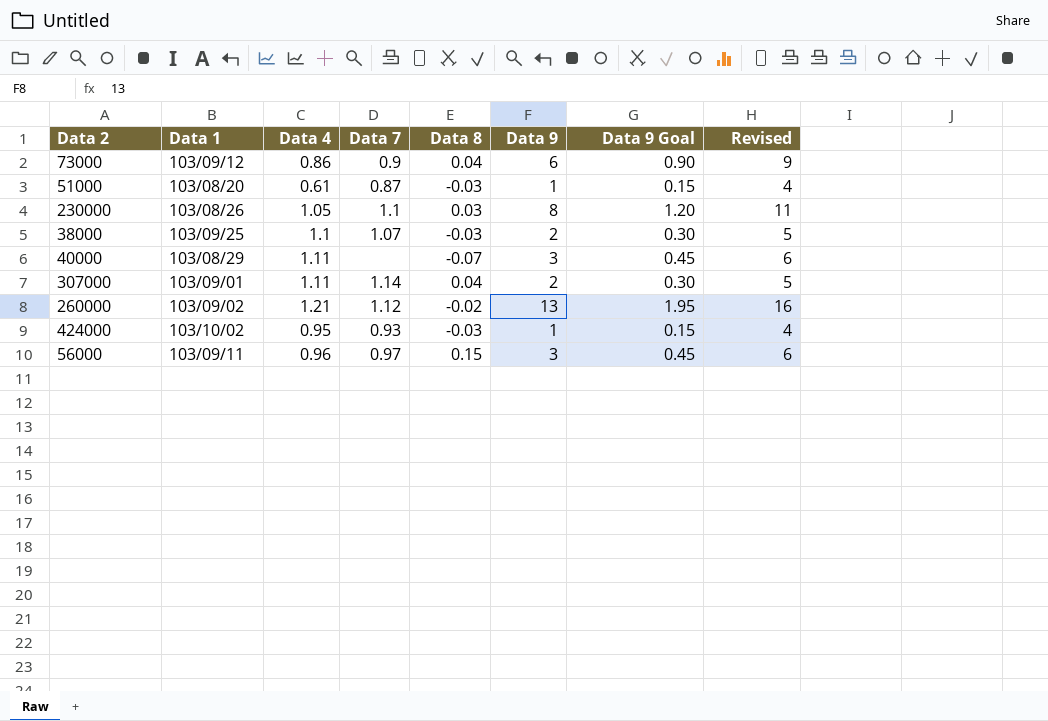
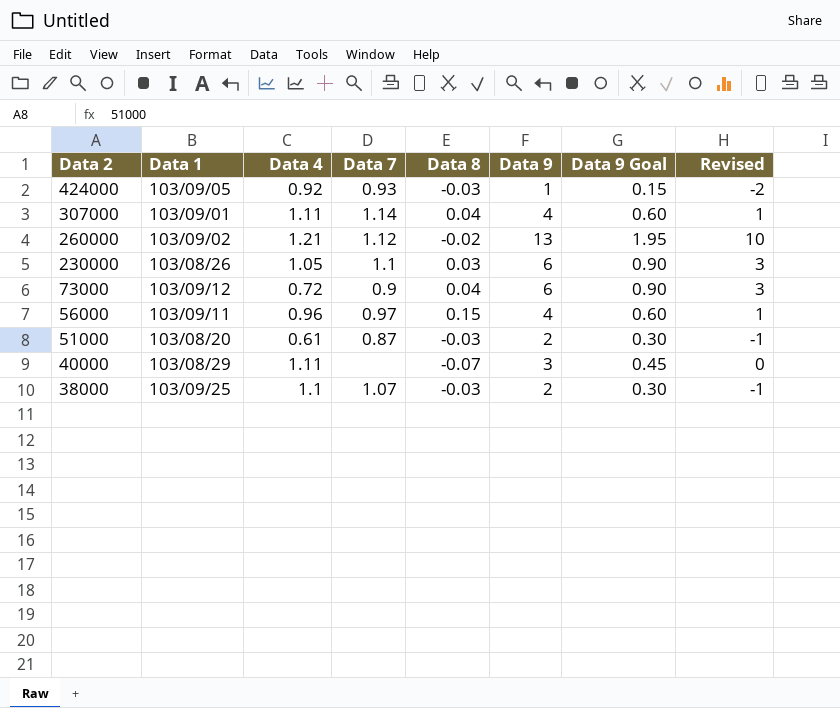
row order: none -> Data 2 descending
column Revised | formula: [Data 9] + 3 -> [Data 9] - 3
424000 | Data 1: 103/10/02 -> 103/09/05
424000 | Data 4: 0.95 -> 0.92
307000 | Data 9: 2 -> 4
307000 | Data 9 Goal: 0.30 -> 0.60
230000 | Data 9: 8 -> 6
230000 | Data 9 Goal: 1.20 -> 0.90
73000 | Data 4: 0.86 -> 0.72
56000 | Data 9: 3 -> 4
56000 | Data 9 Goal: 0.45 -> 0.60
51000 | Data 9: 1 -> 2
51000 | Data 9 Goal: 0.15 -> 0.30

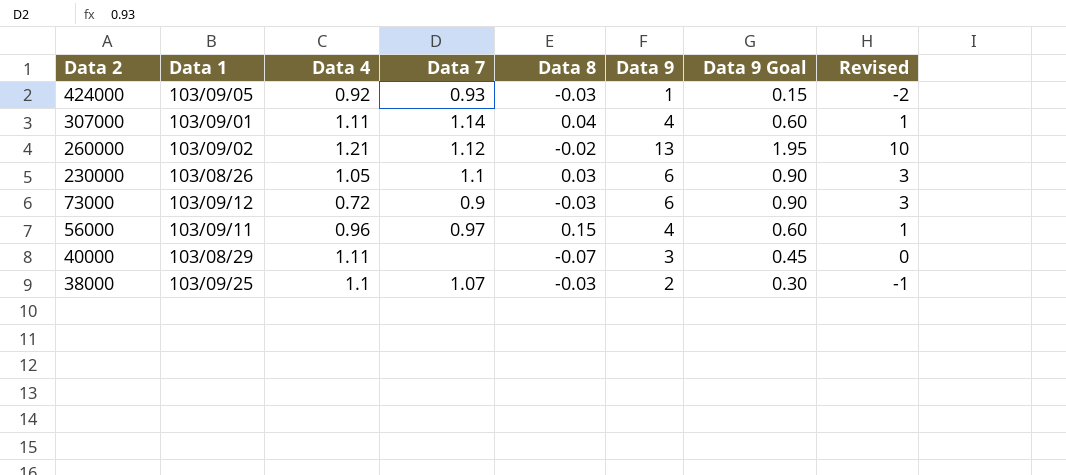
row 51000: 103/08/20 | 0.61 | 0.87 | -0.03 | 2 | 0.30 | -1 -> none
73000 | Data 8: 0.04 -> -0.03

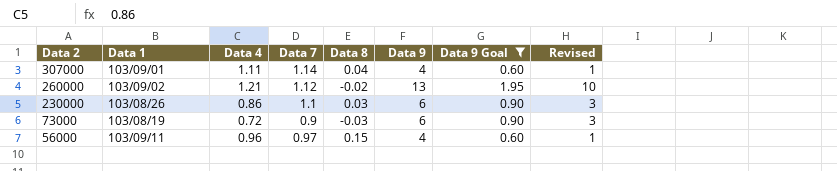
filter: none -> Data 9 Goal >= 0.60
230000 | Data 4: 1.05 -> 0.86
73000 | Data 1: 103/09/12 -> 103/08/19

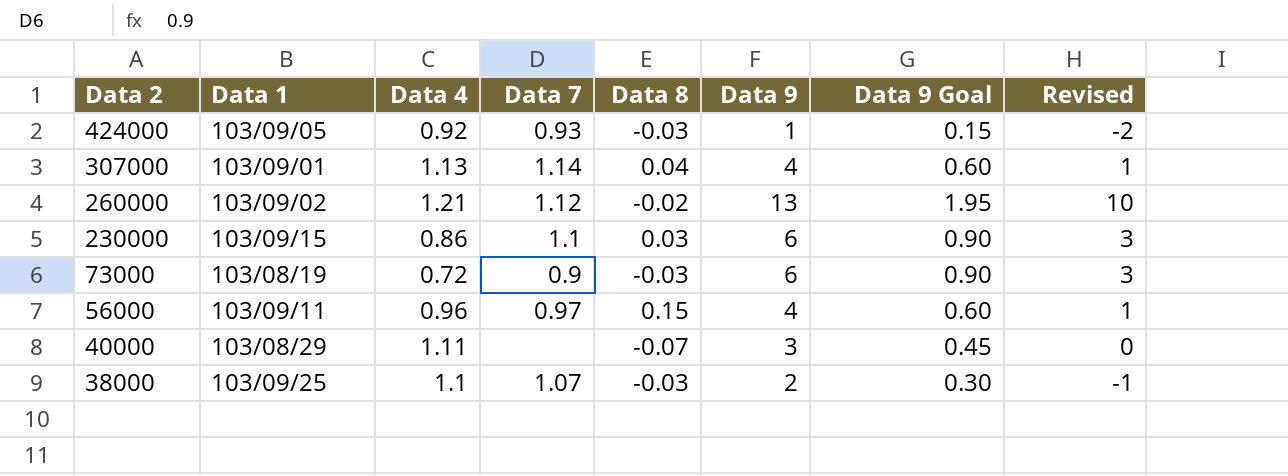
filter: Data 9 Goal >= 0.60 -> none
307000 | Data 4: 1.11 -> 1.13
230000 | Data 1: 103/08/26 -> 103/09/15

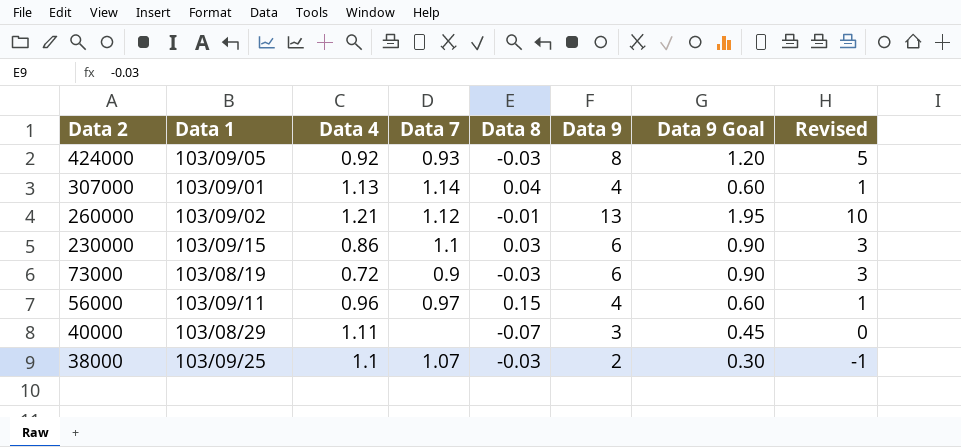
424000 | Data 9: 1 -> 8
424000 | Data 9 Goal: 0.15 -> 1.20
424000 | Revised: -2 -> 5
260000 | Data 8: -0.02 -> -0.01

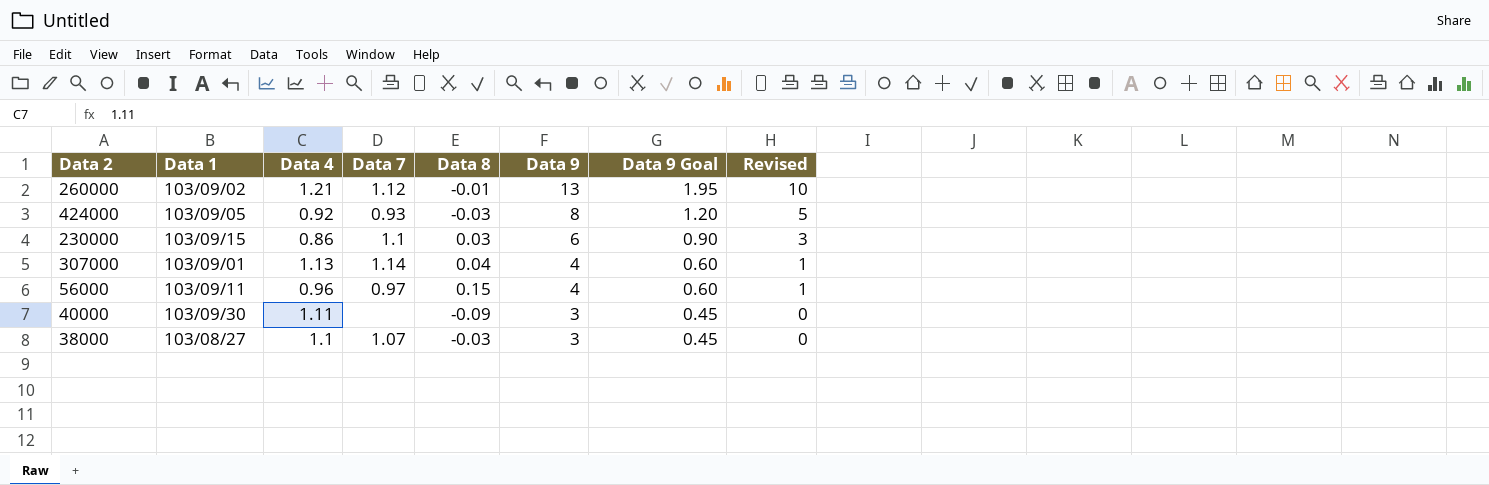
row order: Data 2 descending -> Data 9 descending
row 73000: 103/08/19 | 0.72 | 0.9 | -0.03 | 6 | 0.90 | 3 -> none
40000 | Data 1: 103/08/29 -> 103/09/30
40000 | Data 8: -0.07 -> -0.09
38000 | Data 1: 103/09/25 -> 103/08/27
38000 | Data 9: 2 -> 3
38000 | Data 9 Goal: 0.30 -> 0.45
38000 | Revised: -1 -> 0

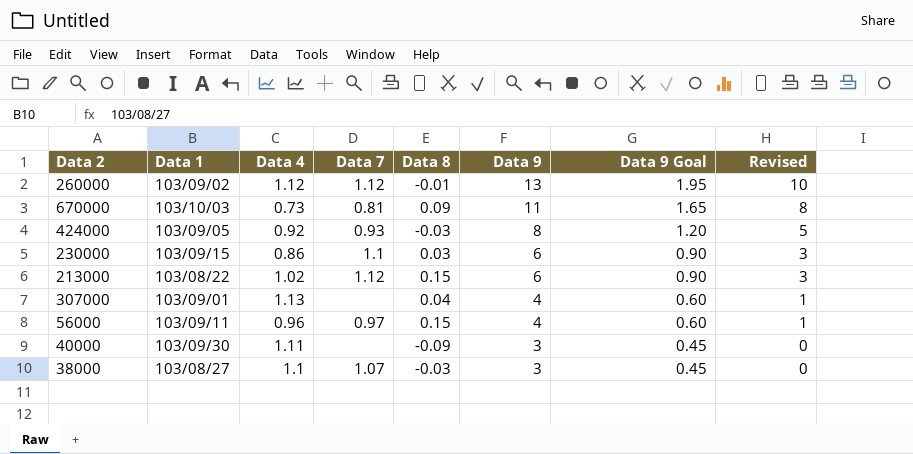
260000 | Data 4: 1.21 -> 1.12
row 670000: none -> 103/10/03 | 0.73 | 0.81 | 0.09 | 11 | 1.65 | 8
row 213000: none -> 103/08/22 | 1.02 | 1.12 | 0.15 | 6 | 0.90 | 3
307000 | Data 7: 1.14 -> none

